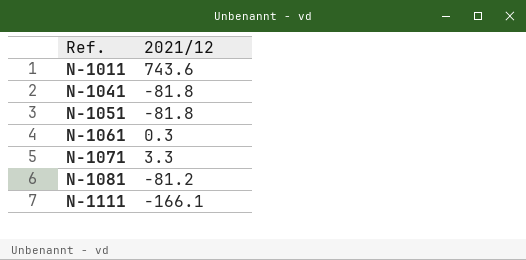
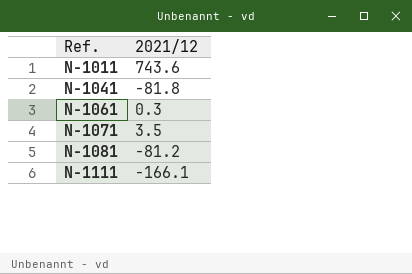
row N-1051: -81.8 -> none
N-1071 | 2021/12: 3.3 -> 3.5

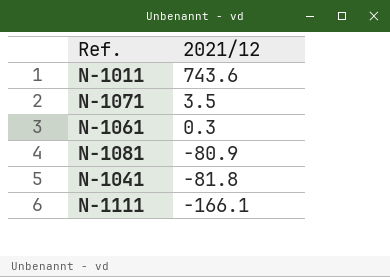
row order: Ref. ascending -> 2021/12 descending
N-1081 | 2021/12: -81.2 -> -80.9

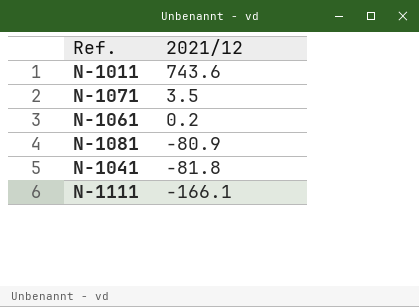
N-1061 | 2021/12: 0.3 -> 0.2

